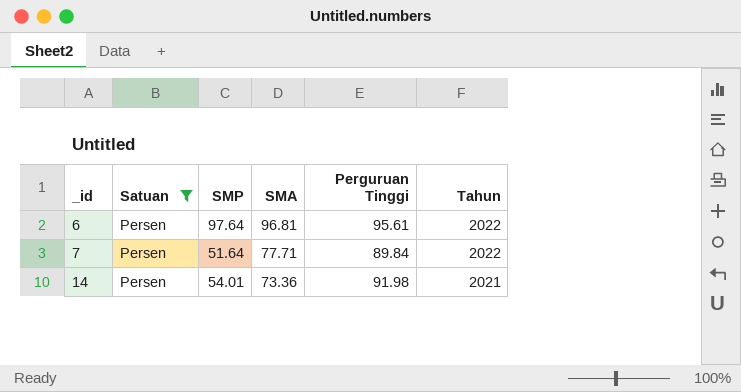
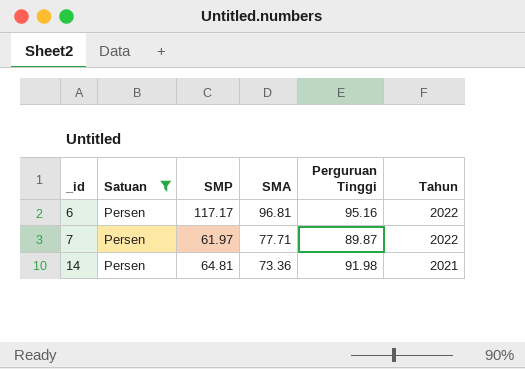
6 | SMP: 97.64 -> 117.17
6 | Perguruan Tinggi: 95.61 -> 95.16
7 | SMP: 51.64 -> 61.97
7 | Perguruan Tinggi: 89.84 -> 89.87
14 | SMP: 54.01 -> 64.81

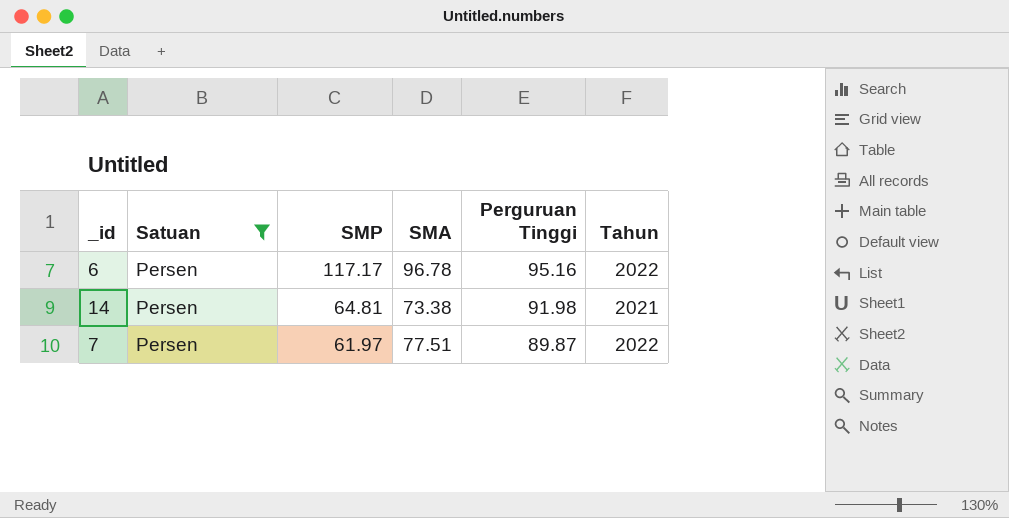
row order: _id ascending -> SMP descending
6 | SMA: 96.81 -> 96.78
14 | SMA: 73.36 -> 73.38
7 | SMA: 77.71 -> 77.51

